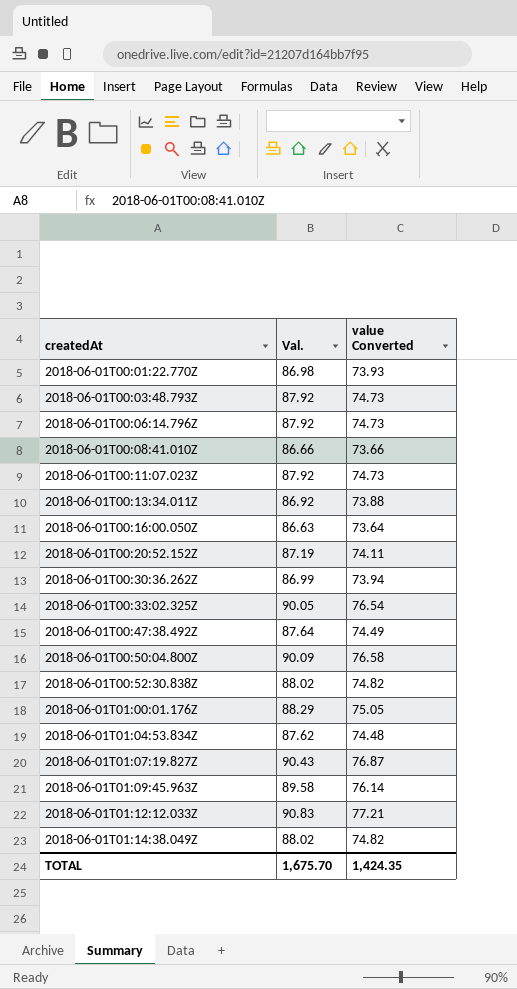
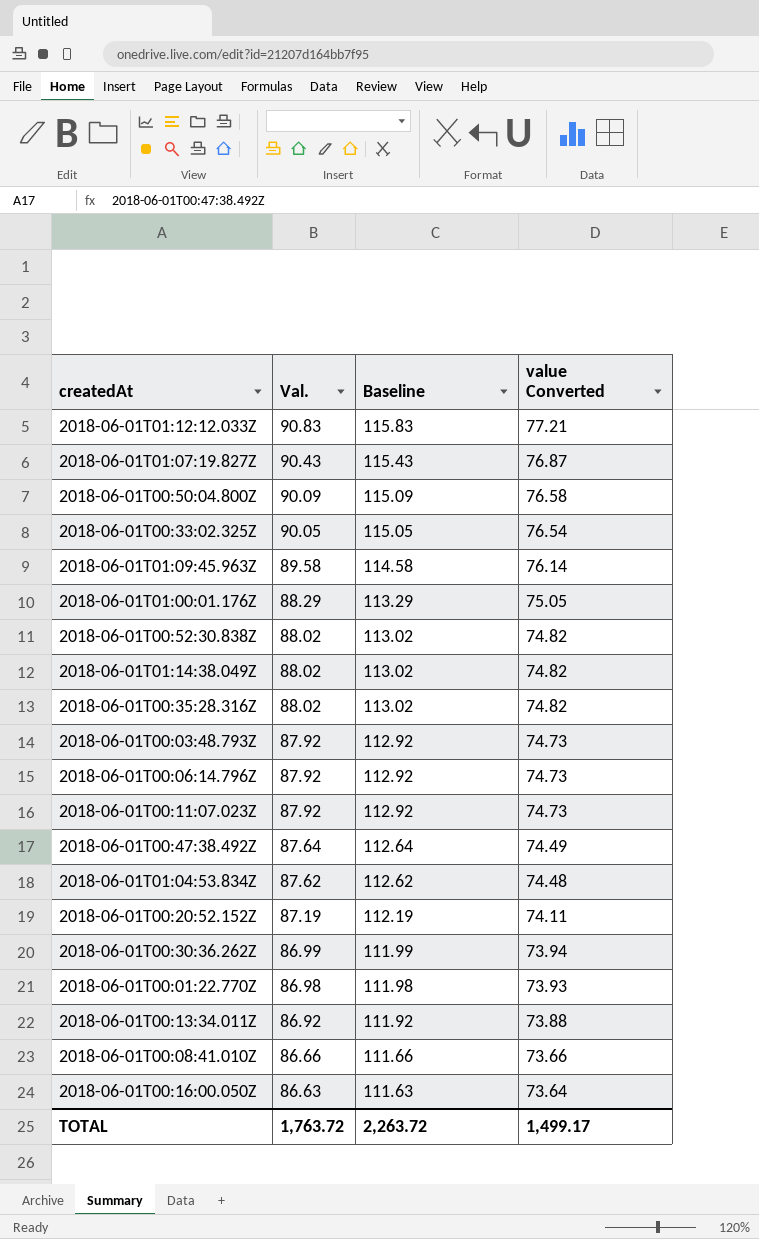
row order: createdAt ascending -> Val. descending
column Baseline | formula: none -> [Val.] + 25
row 2018-06-01T00:35:28.316Z: none -> 88.02 | 113.02 | 74.82
TOTAL | Val.: 1,675.70 -> 1,763.72
TOTAL | value Converted: 1,424.35 -> 1,499.17

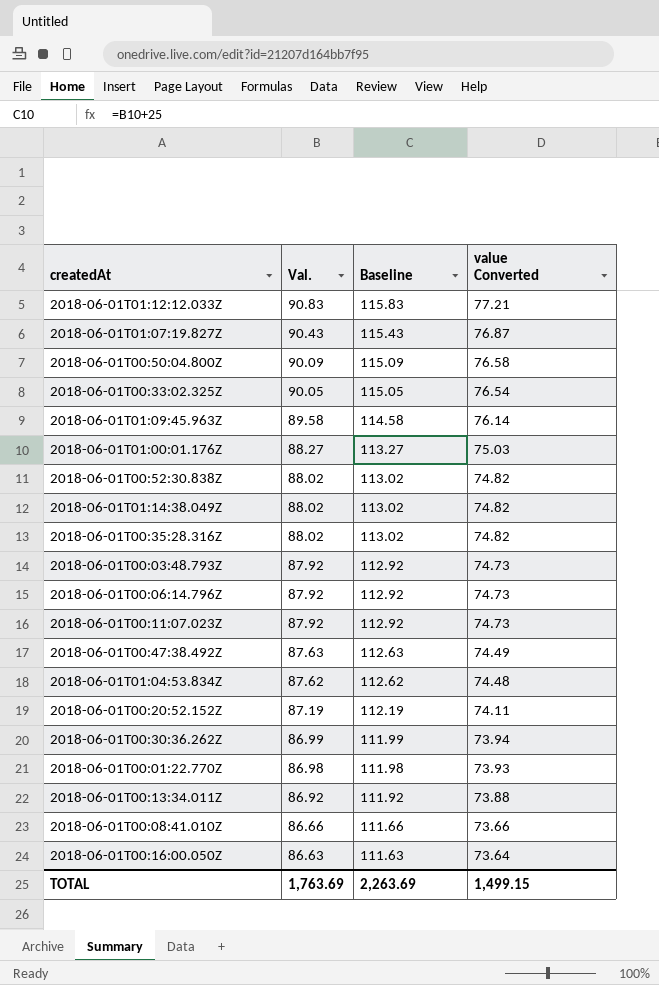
2018-06-01T01:00:01.176Z | Val.: 88.29 -> 88.27
2018-06-01T01:00:01.176Z | Baseline: 113.29 -> 113.27
2018-06-01T01:00:01.176Z | value Converted: 75.05 -> 75.03
2018-06-01T00:47:38.492Z | Val.: 87.64 -> 87.63
2018-06-01T00:47:38.492Z | Baseline: 112.64 -> 112.63
TOTAL | Val.: 1,763.72 -> 1,763.69
TOTAL | Baseline: 2,263.72 -> 2,263.69
TOTAL | value Converted: 1,499.17 -> 1,499.15

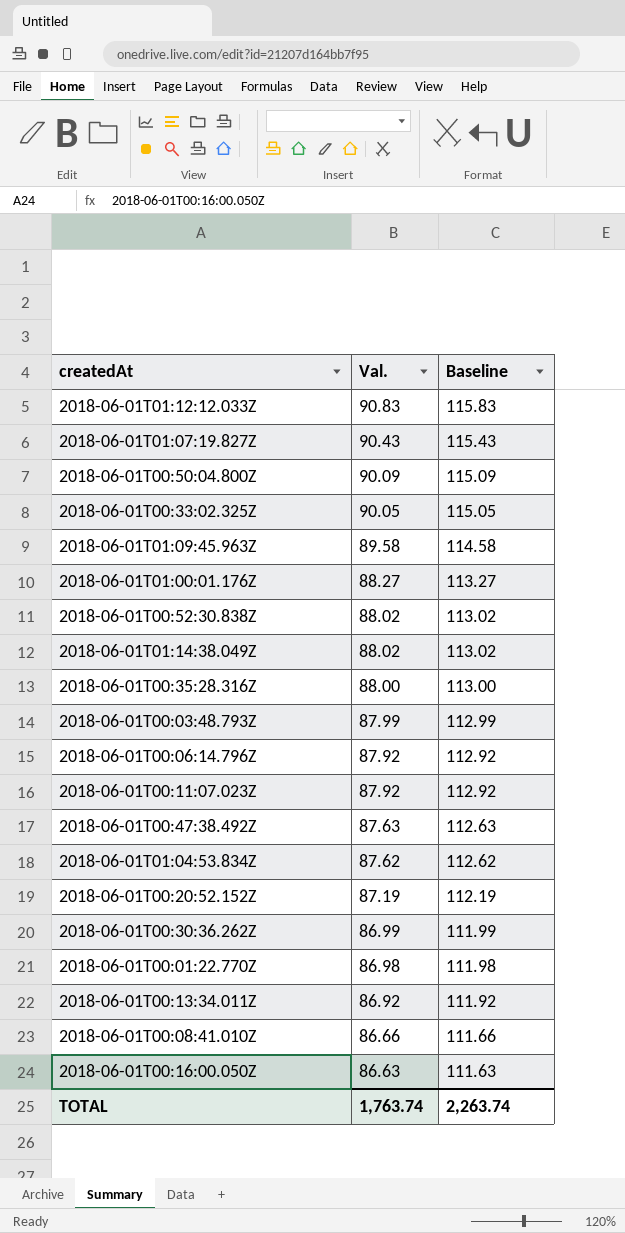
column value Converted | formula: [Val.] * 0.85 -> none
2018-06-01T00:35:28.316Z | Val.: 88.02 -> 88.00
2018-06-01T00:35:28.316Z | Baseline: 113.02 -> 113.00
2018-06-01T00:03:48.793Z | Val.: 87.92 -> 87.99
2018-06-01T00:03:48.793Z | Baseline: 112.92 -> 112.99
TOTAL | Val.: 1,763.69 -> 1,763.74
TOTAL | Baseline: 2,263.69 -> 2,263.74

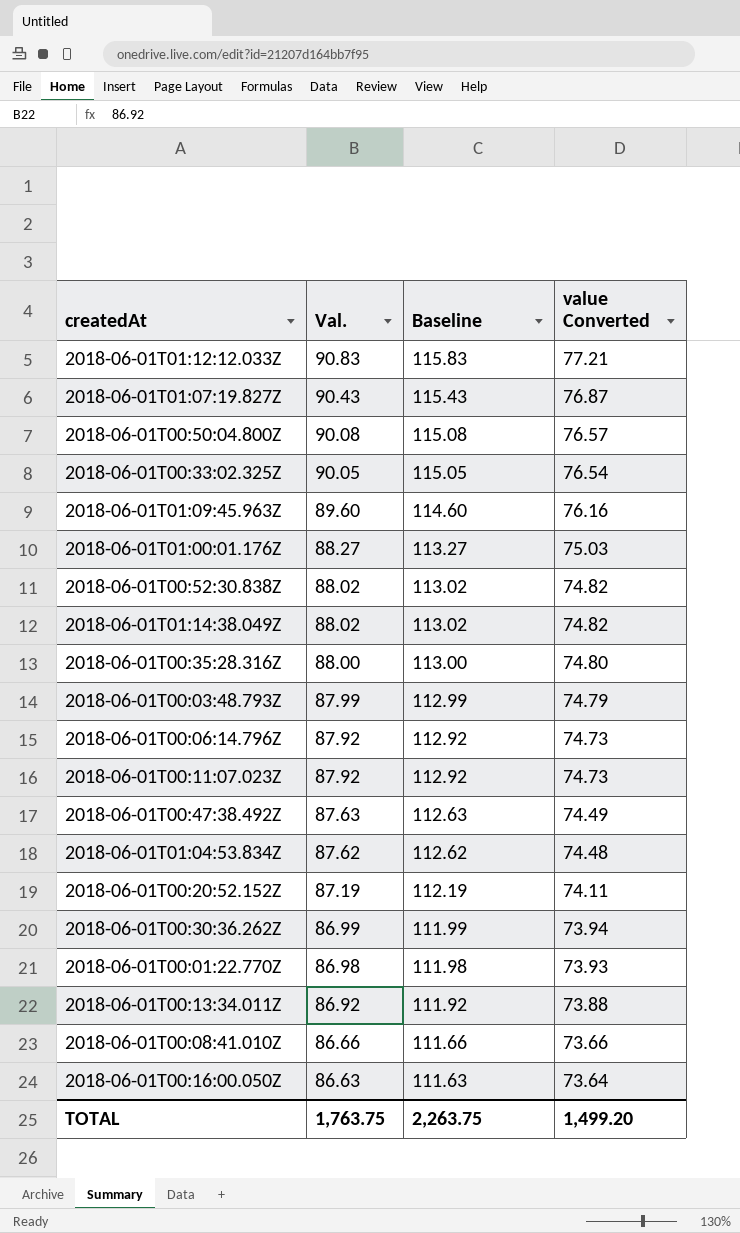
column value Converted | formula: none -> [Val.] * 0.85
2018-06-01T00:50:04.800Z | Val.: 90.09 -> 90.08
2018-06-01T00:50:04.800Z | Baseline: 115.09 -> 115.08
2018-06-01T01:09:45.963Z | Val.: 89.58 -> 89.60
2018-06-01T01:09:45.963Z | Baseline: 114.58 -> 114.60
TOTAL | Val.: 1,763.74 -> 1,763.75
TOTAL | Baseline: 2,263.74 -> 2,263.75

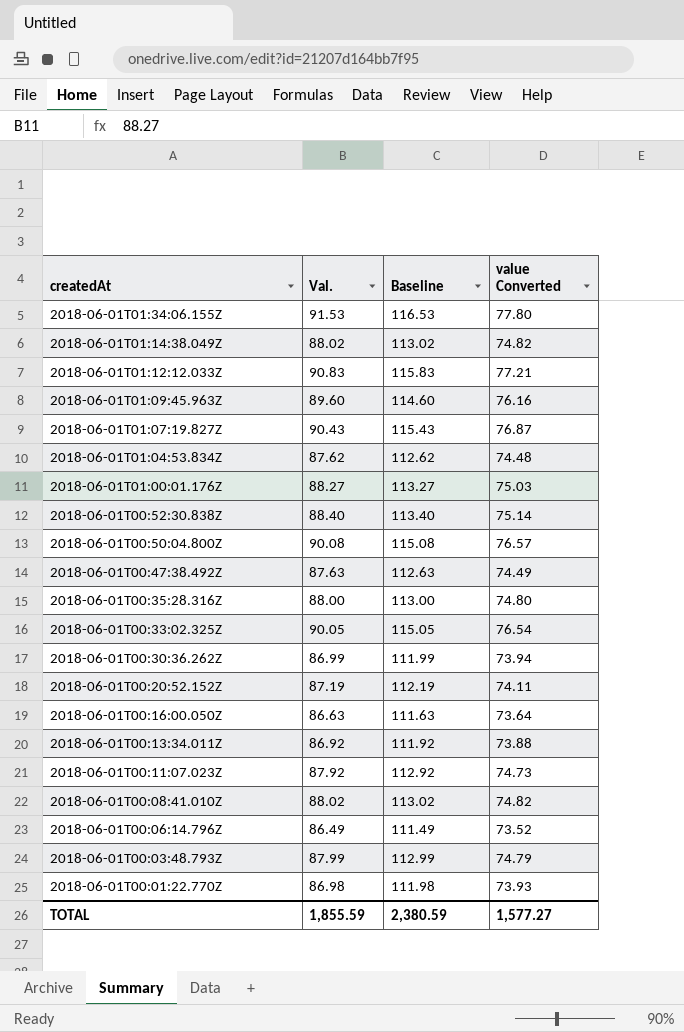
row order: Val. descending -> createdAt descending
row 2018-06-01T01:34:06.155Z: none -> 91.53 | 116.53 | 77.80
2018-06-01T00:52:30.838Z | Val.: 88.02 -> 88.40
2018-06-01T00:52:30.838Z | Baseline: 113.02 -> 113.40
2018-06-01T00:52:30.838Z | value Converted: 74.82 -> 75.14
2018-06-01T00:08:41.010Z | Val.: 86.66 -> 88.02
2018-06-01T00:08:41.010Z | Baseline: 111.66 -> 113.02
2018-06-01T00:08:41.010Z | value Converted: 73.66 -> 74.82
2018-06-01T00:06:14.796Z | Val.: 87.92 -> 86.49
2018-06-01T00:06:14.796Z | Baseline: 112.92 -> 111.49
2018-06-01T00:06:14.796Z | value Converted: 74.73 -> 73.52
TOTAL | Val.: 1,763.75 -> 1,855.59
TOTAL | Baseline: 2,263.75 -> 2,380.59
TOTAL | value Converted: 1,499.20 -> 1,577.27

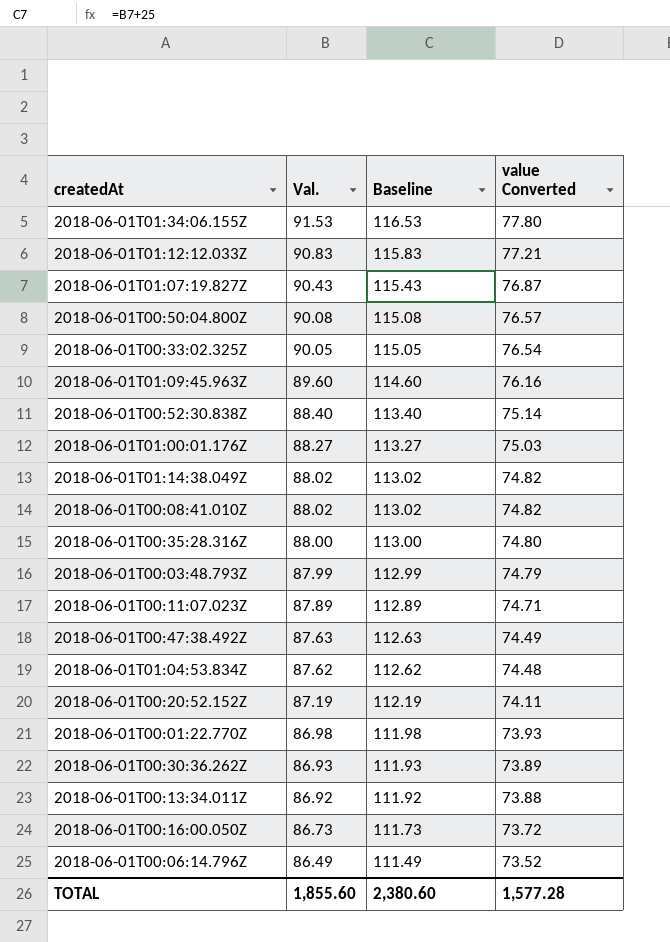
row order: createdAt descending -> Val. descending
2018-06-01T00:11:07.023Z | Val.: 87.92 -> 87.89
2018-06-01T00:11:07.023Z | Baseline: 112.92 -> 112.89
2018-06-01T00:11:07.023Z | value Converted: 74.73 -> 74.71
2018-06-01T00:30:36.262Z | Val.: 86.99 -> 86.93
2018-06-01T00:30:36.262Z | Baseline: 111.99 -> 111.93
2018-06-01T00:30:36.262Z | value Converted: 73.94 -> 73.89
2018-06-01T00:16:00.050Z | Val.: 86.63 -> 86.73
2018-06-01T00:16:00.050Z | Baseline: 111.63 -> 111.73
2018-06-01T00:16:00.050Z | value Converted: 73.64 -> 73.72
TOTAL | Val.: 1,855.59 -> 1,855.60
TOTAL | Baseline: 2,380.59 -> 2,380.60
TOTAL | value Converted: 1,577.27 -> 1,577.28

